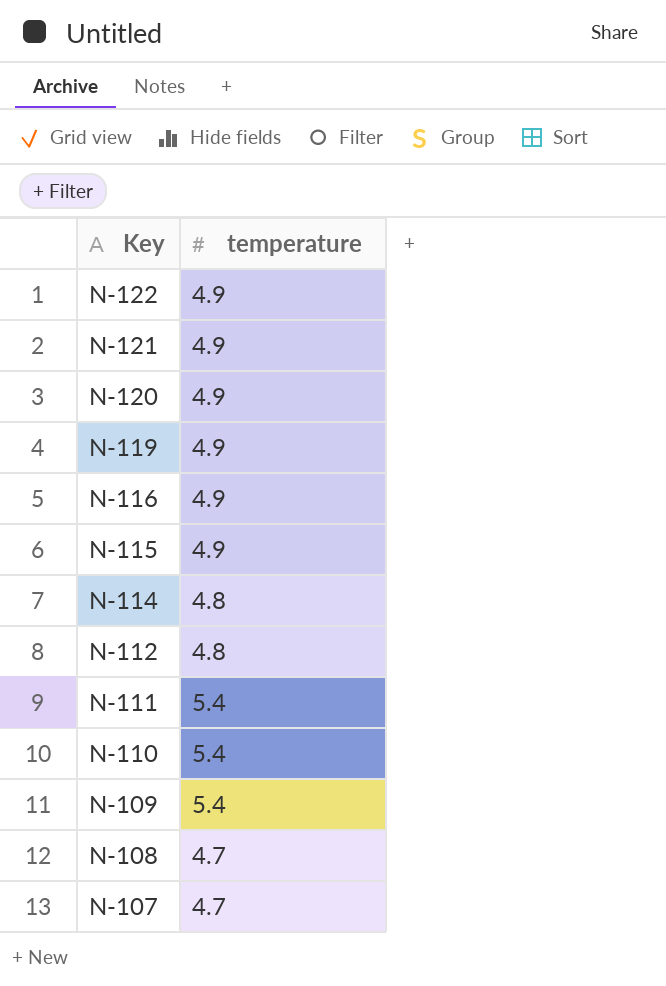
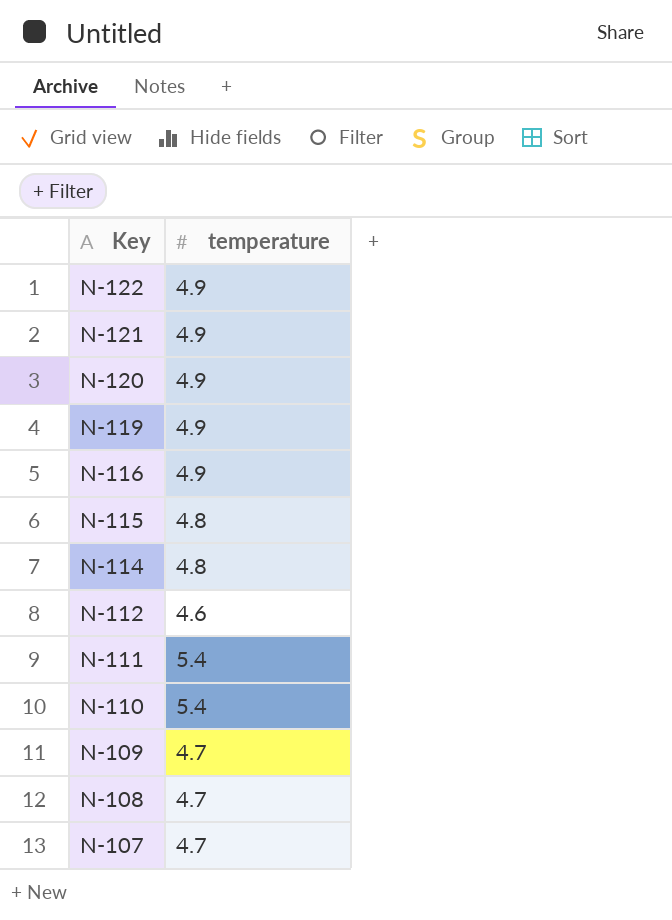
N-115 | temperature: 4.9 -> 4.8
N-112 | temperature: 4.8 -> 4.6
N-109 | temperature: 5.4 -> 4.7

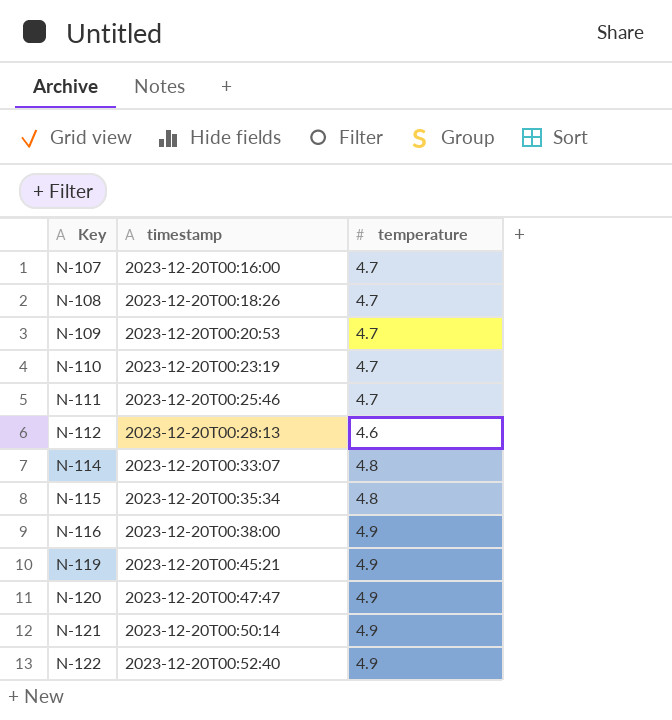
row order: Key descending -> Key ascending
column timestamp | position: none -> 2
N-110 | temperature: 5.4 -> 4.7
N-111 | temperature: 5.4 -> 4.7

